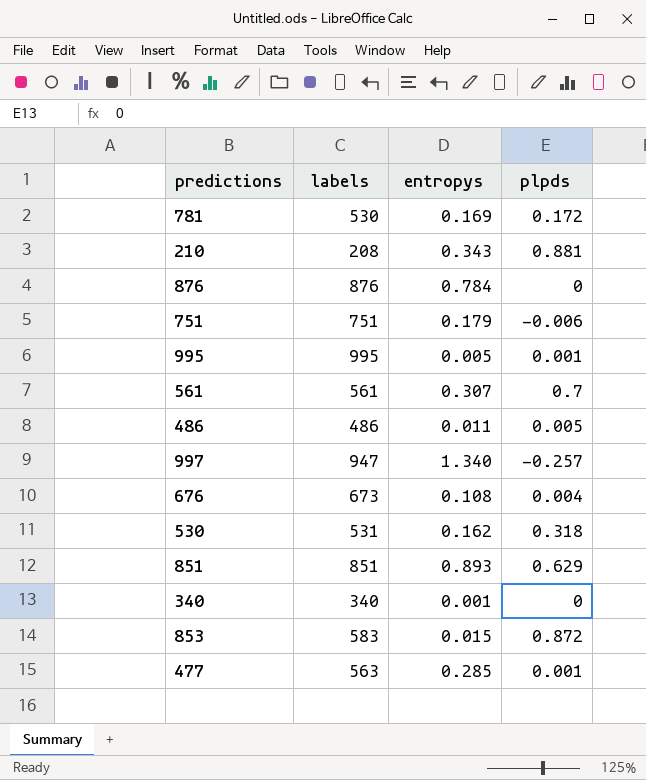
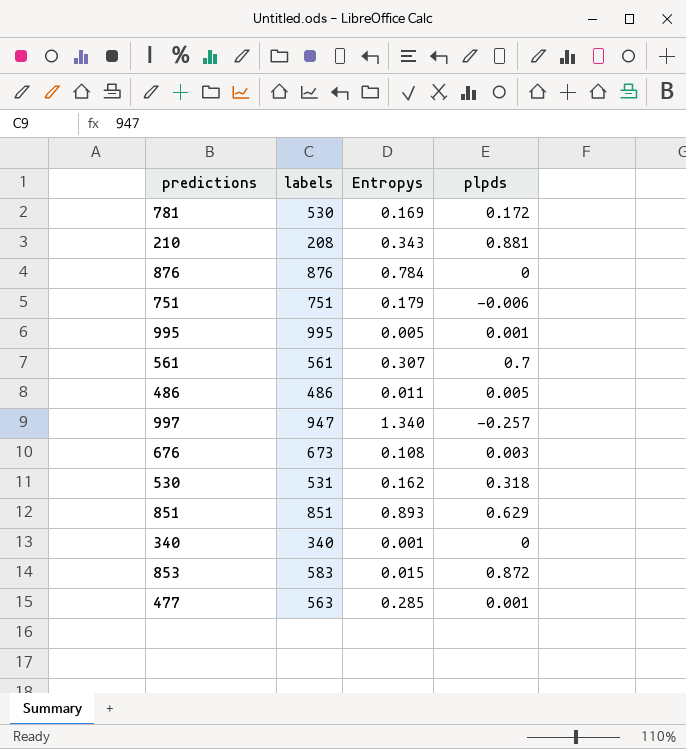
column name: entropys -> Entropys
676 | plpds: 0.004 -> 0.003

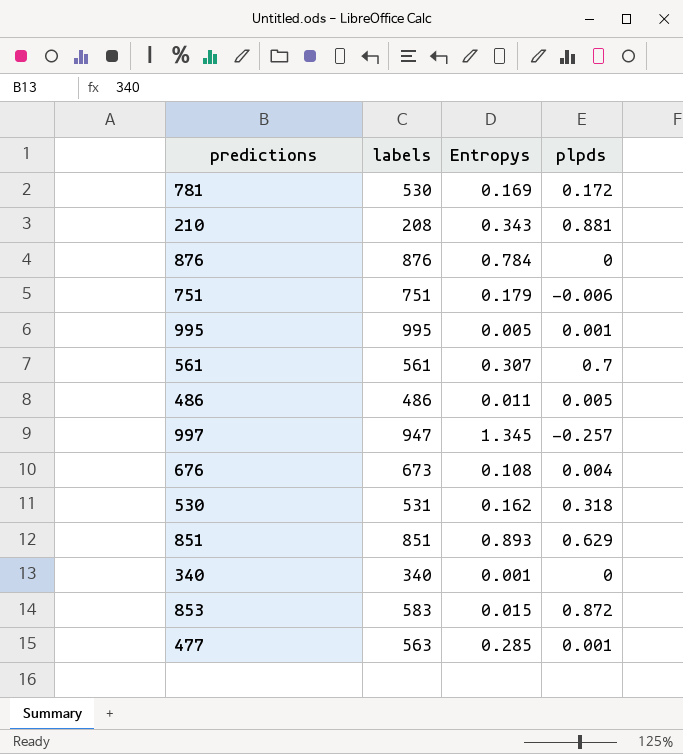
997 | Entropys: 1.340 -> 1.345
676 | plpds: 0.003 -> 0.004

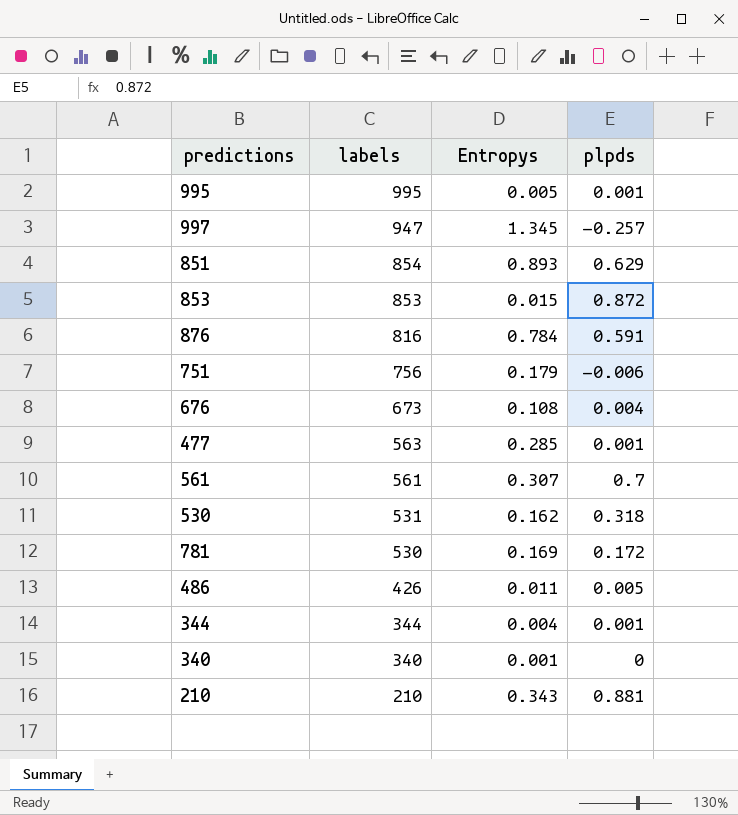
row order: none -> labels descending
851 | labels: 851 -> 854
853 | labels: 583 -> 853
876 | labels: 876 -> 816
876 | plpds: 0 -> 0.591
751 | labels: 751 -> 756
486 | labels: 486 -> 426
row 344: none -> 344 | 0.004 | 0.001
210 | labels: 208 -> 210

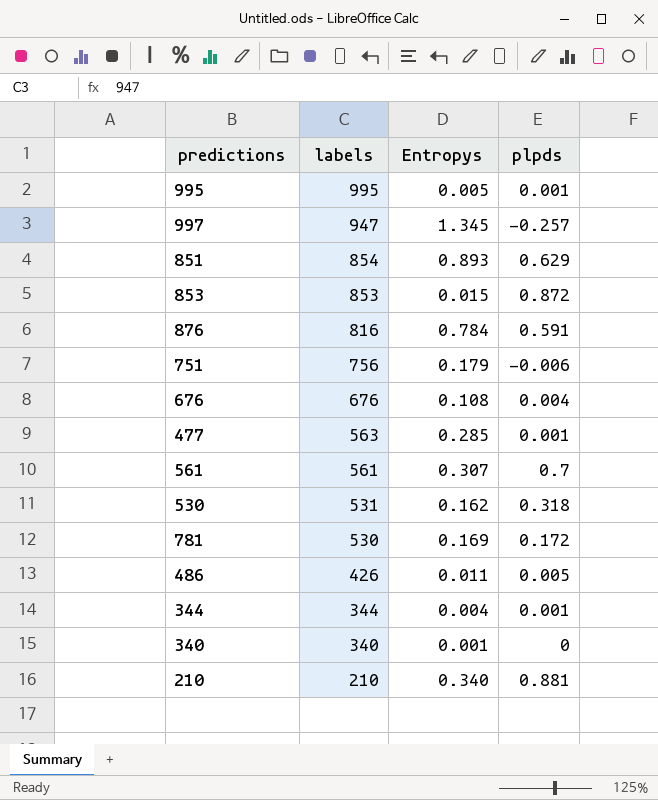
676 | labels: 673 -> 676
210 | Entropys: 0.343 -> 0.340

